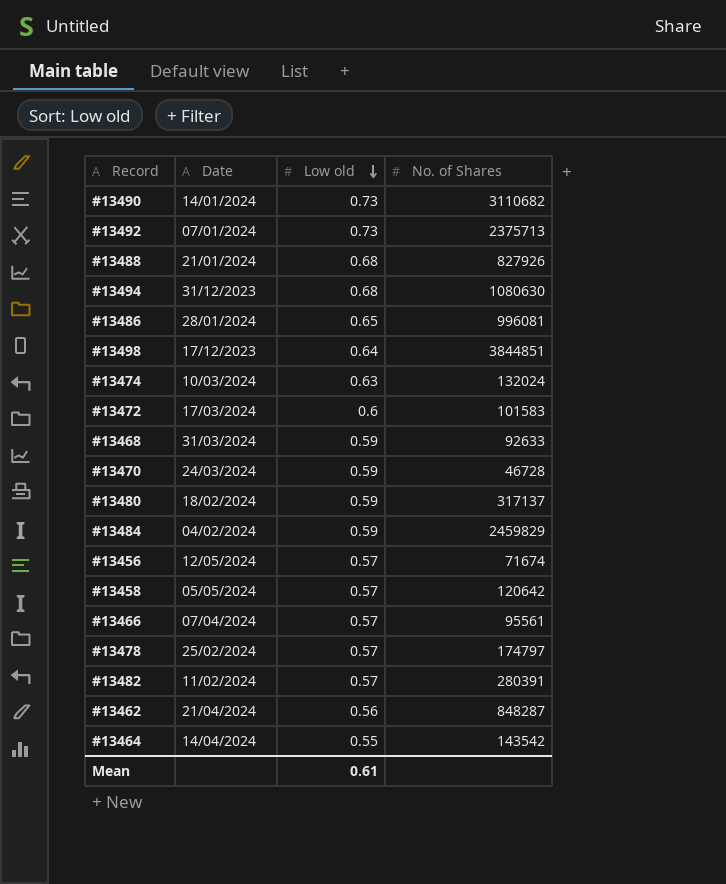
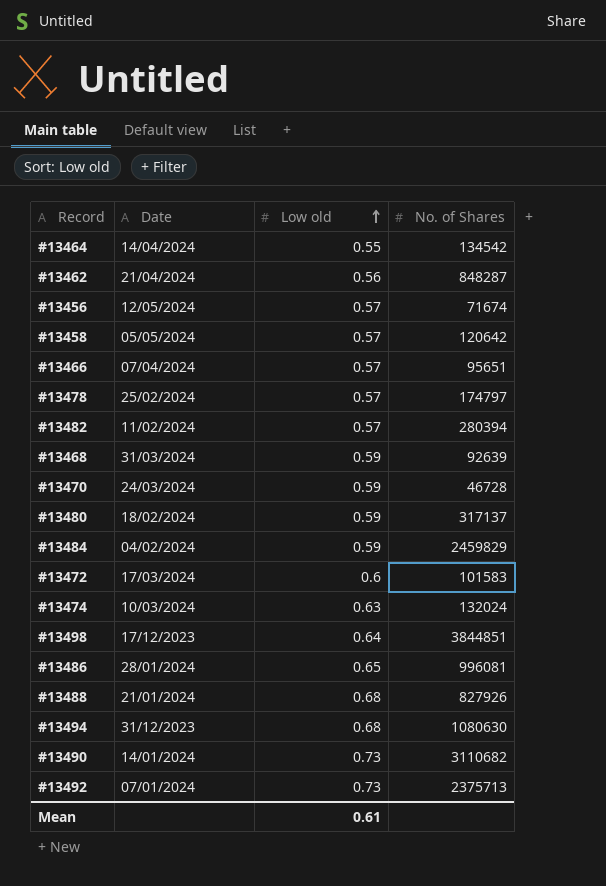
row order: Low old descending -> Low old ascending
#13464 | No. of Shares: 143542 -> 134542
#13466 | No. of Shares: 95561 -> 95651
#13482 | No. of Shares: 280391 -> 280394
#13468 | No. of Shares: 92633 -> 92639

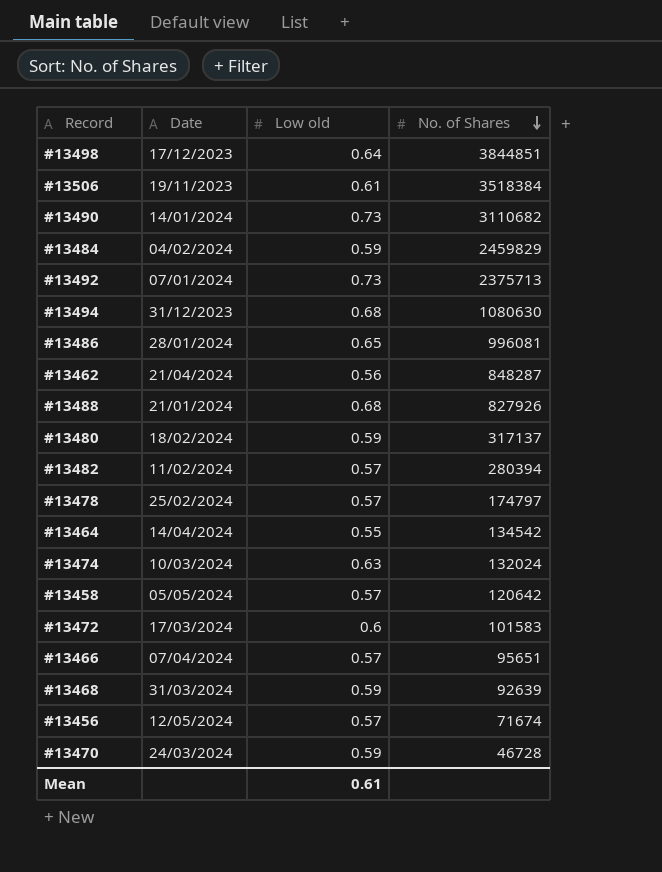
row order: Low old ascending -> No. of Shares descending
row #13506: none -> 19/11/2023 | 0.61 | 3518384

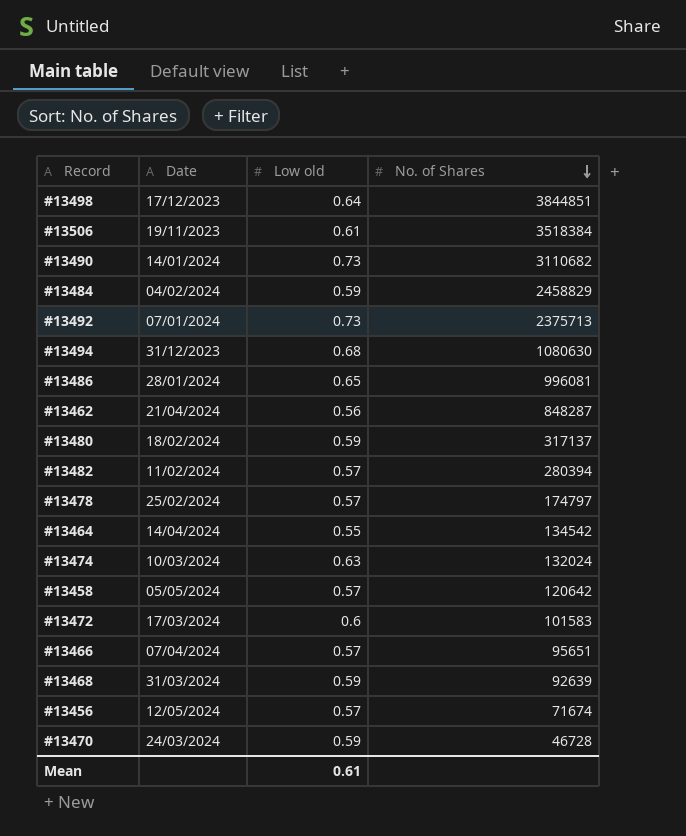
row #13488: 21/01/2024 | 0.68 | 827926 -> none
#13484 | No. of Shares: 2459829 -> 2458829

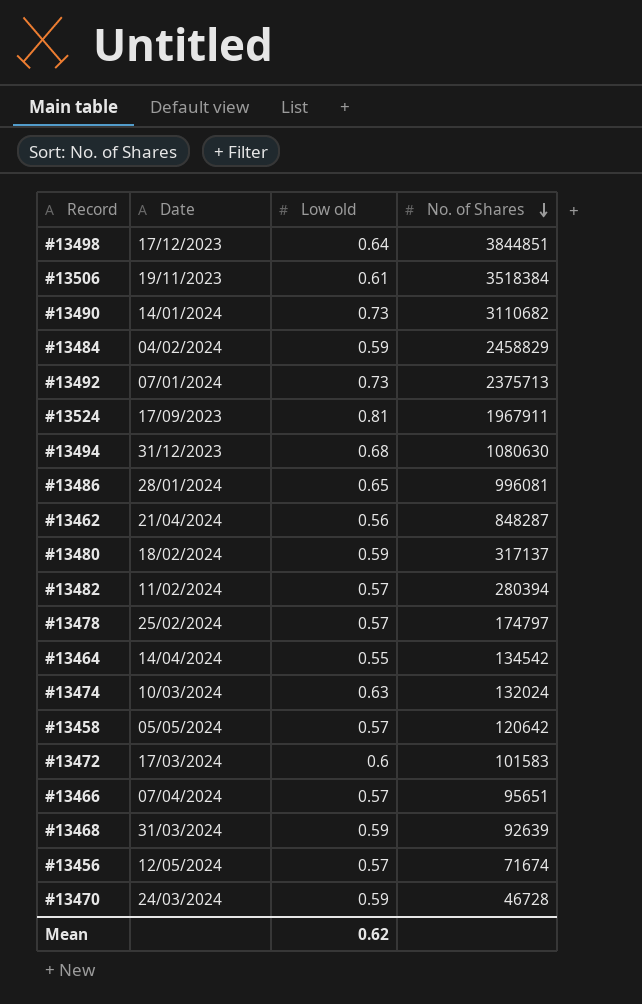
row #13524: none -> 17/09/2023 | 0.81 | 1967911
Mean | Low old: 0.61 -> 0.62

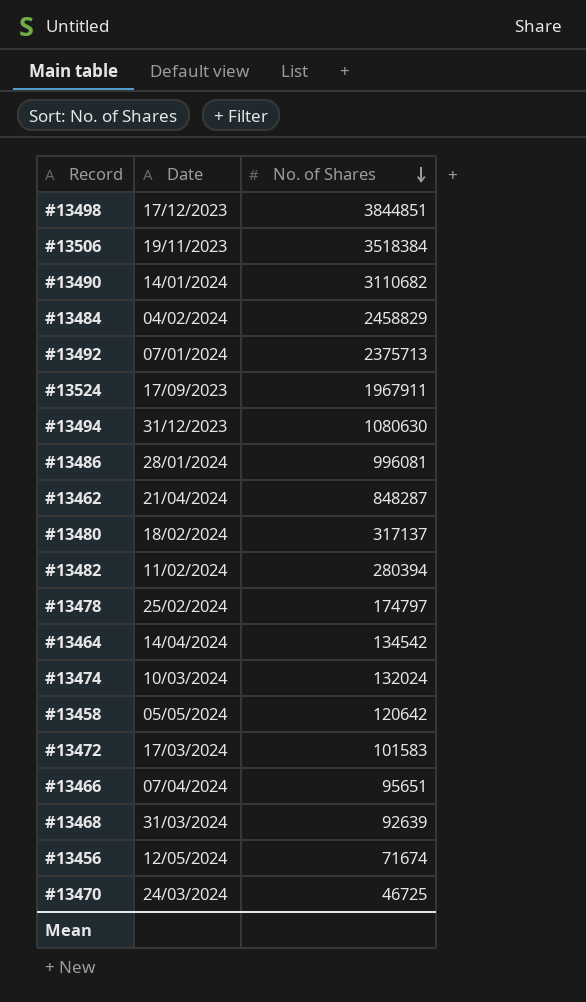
column Low old | position: 3 -> none
#13470 | No. of Shares: 46728 -> 46725

